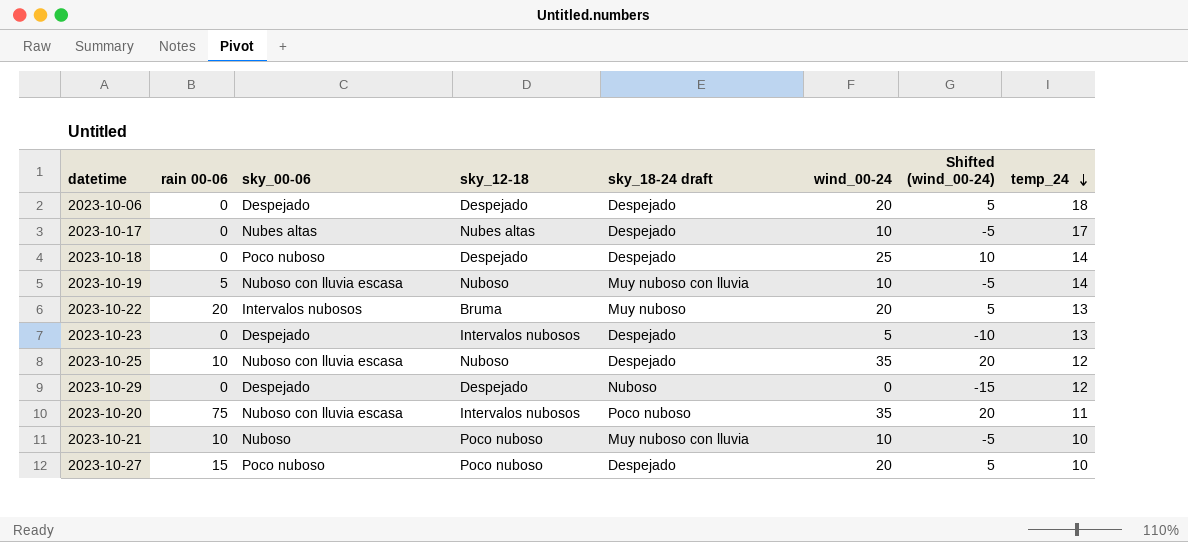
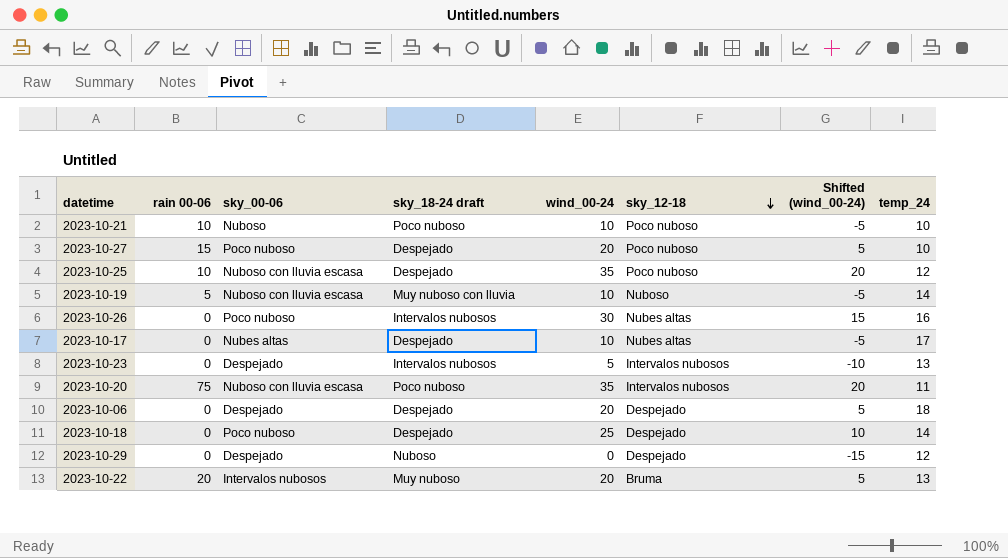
row order: temp_24 descending -> sky_12-18 descending
column sky_12-18 | position: 4 -> 6
2023-10-21 | sky_18-24 draft: Muy nuboso con lluvia -> Poco nuboso
2023-10-25 | sky_12-18: Nuboso -> Poco nuboso
row 2023-10-26: none -> 0 | Poco nuboso | Intervalos nubosos | 30 | Nubes altas | 15 | 16
2023-10-23 | sky_18-24 draft: Despejado -> Intervalos nubosos

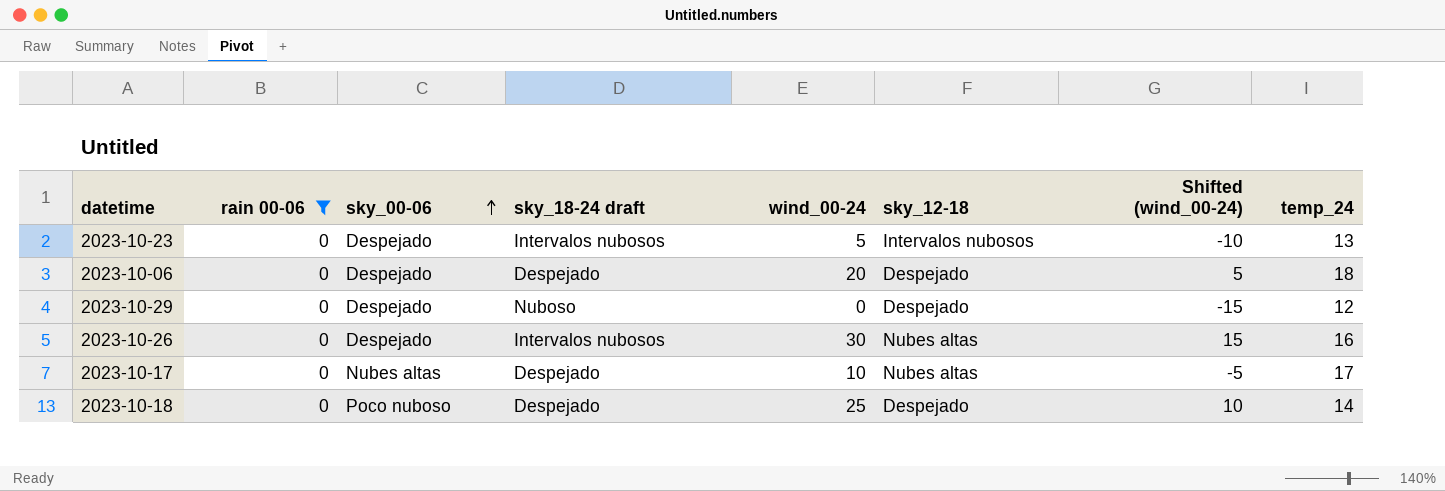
filter: none -> rain 00-06 = 0
row order: sky_12-18 descending -> sky_00-06 ascending
2023-10-26 | sky_00-06: Poco nuboso -> Despejado

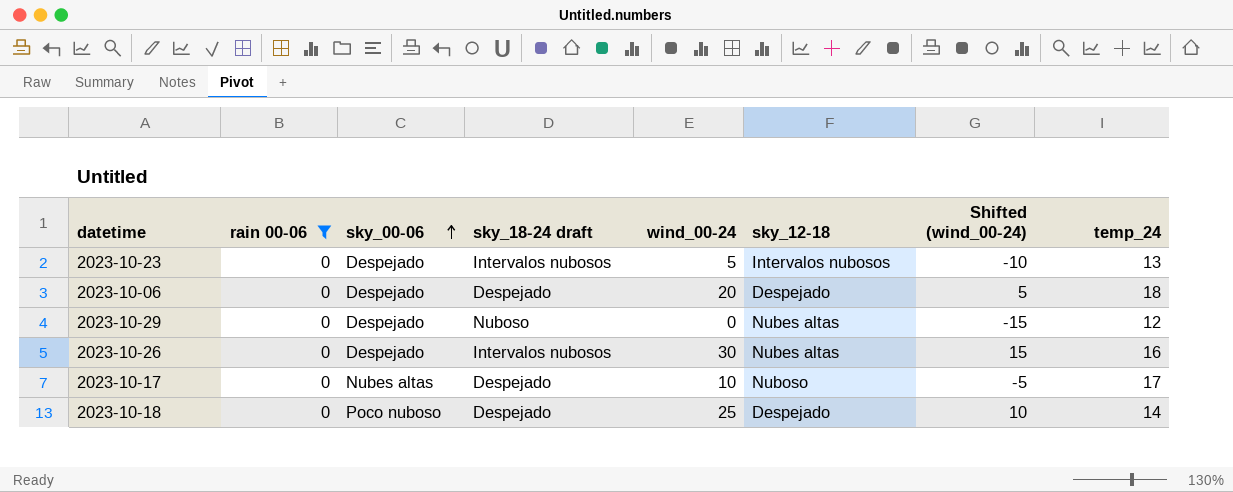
2023-10-29 | sky_12-18: Despejado -> Nubes altas
2023-10-17 | sky_12-18: Nubes altas -> Nuboso

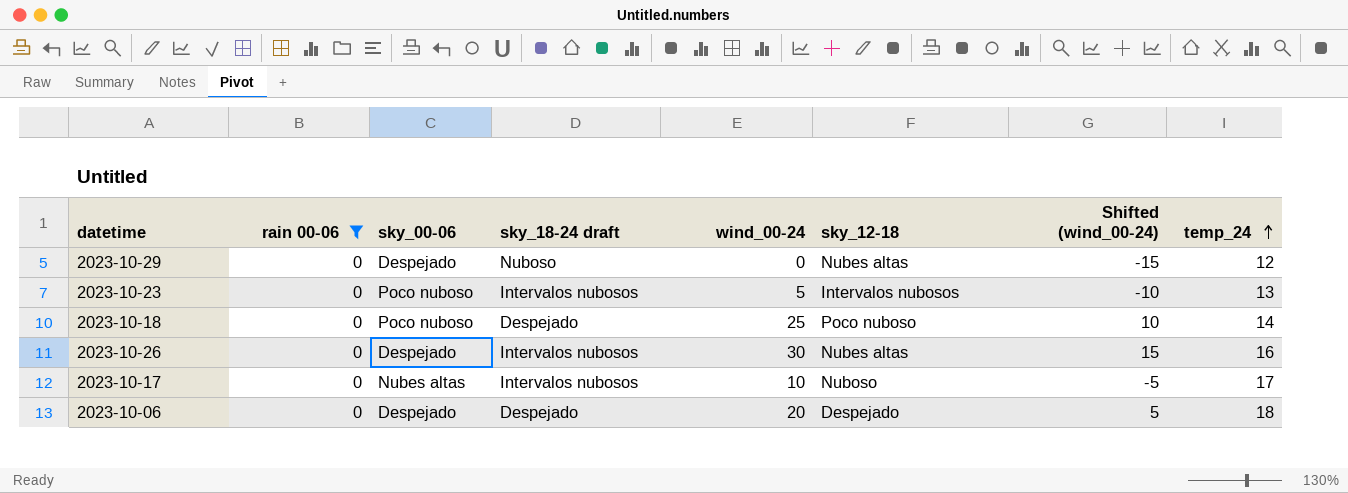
row order: sky_00-06 ascending -> temp_24 ascending
2023-10-23 | sky_00-06: Despejado -> Poco nuboso
2023-10-18 | sky_12-18: Despejado -> Poco nuboso
2023-10-17 | sky_18-24 draft: Despejado -> Intervalos nubosos

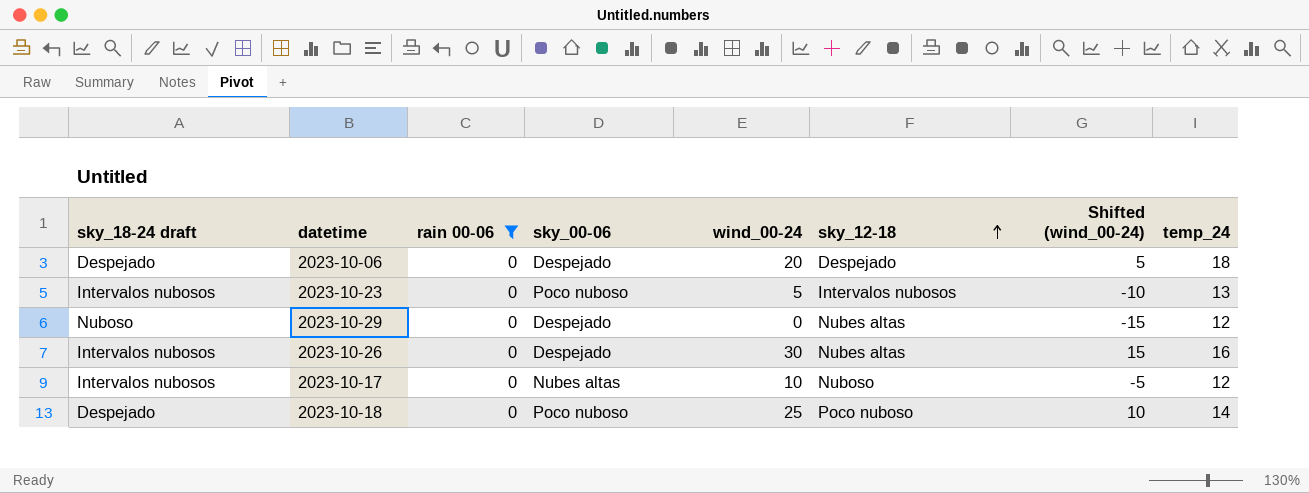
row order: temp_24 ascending -> sky_12-18 ascending
column sky_18-24 draft | position: 4 -> 1
2023-10-17 | temp_24: 17 -> 12

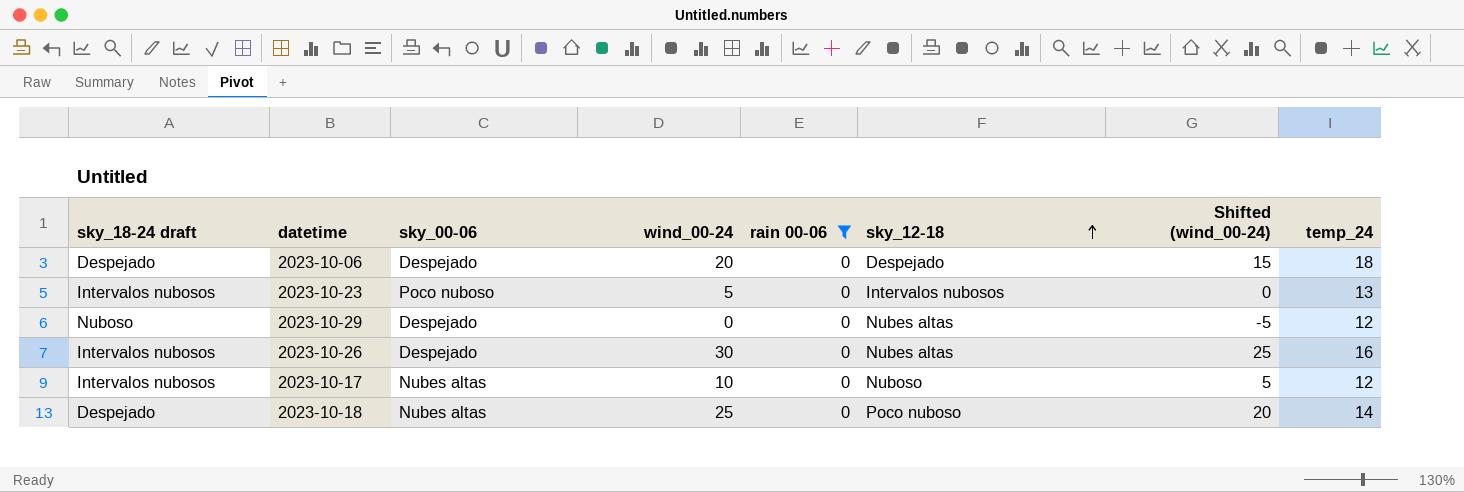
column rain 00-06 | position: 3 -> 5
column Shifted (wind_00-24) | formula: [wind_00-24] - 15 -> [wind_00-24] - 5
2023-10-18 | sky_00-06: Poco nuboso -> Nubes altas

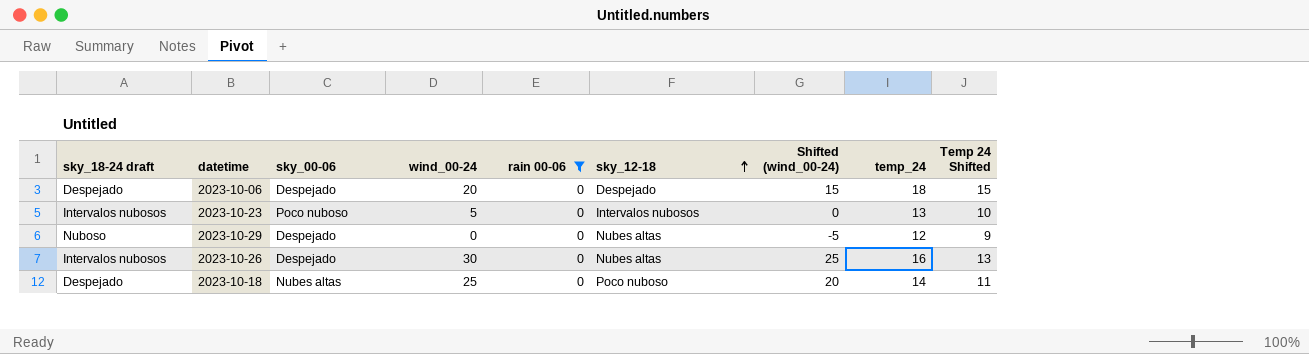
column Temp 24 Shifted | formula: none -> [temp_24] - 3
row 2023-10-17: Intervalos nubosos | Nubes altas | 10 | 0 | Nuboso | 5 | 12 -> none

